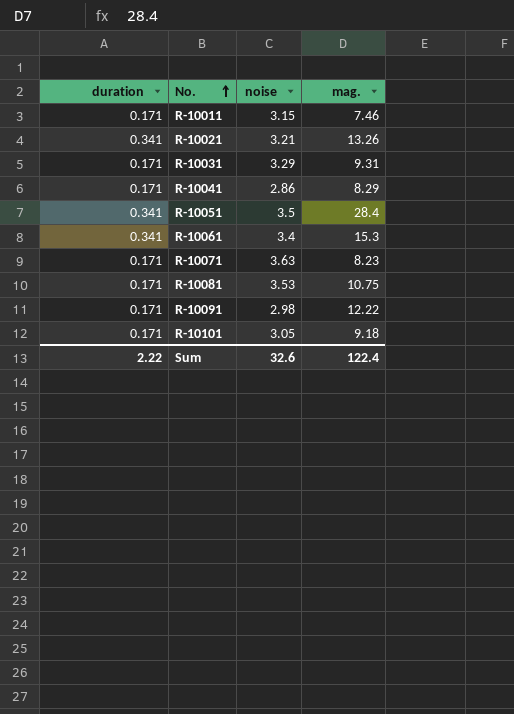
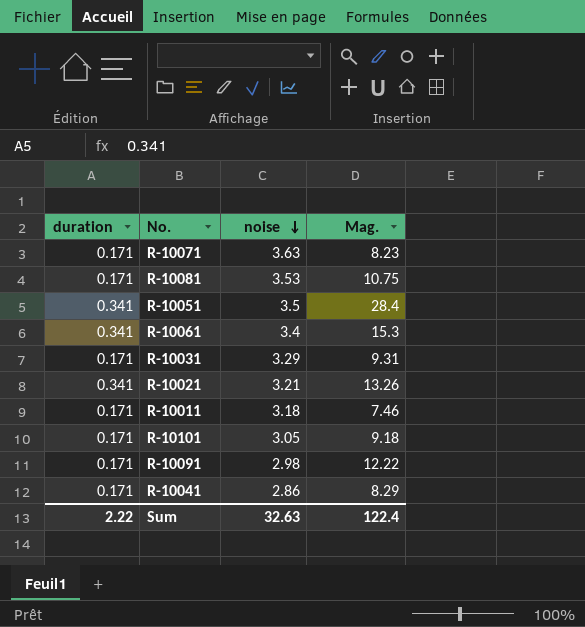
row order: No. ascending -> noise descending
column name: mag. -> Mag.
R-10011 | noise: 3.15 -> 3.18
Sum | noise: 32.6 -> 32.63

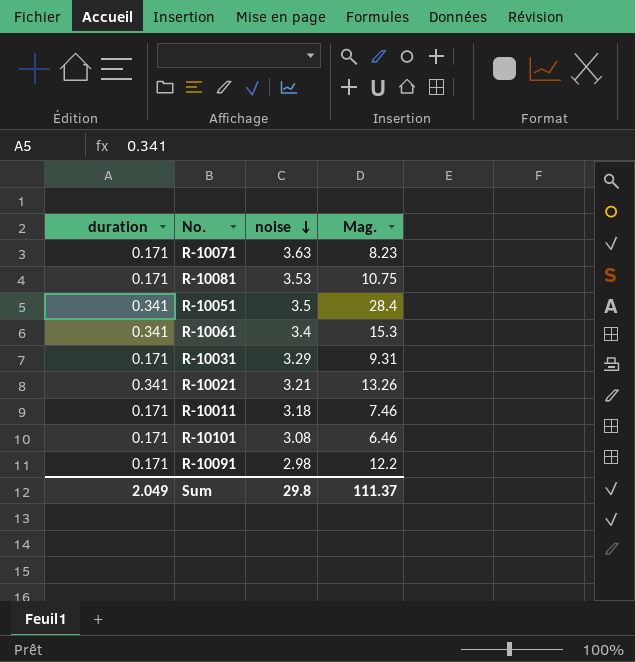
row R-10041: 0.171 | 2.86 | 8.29 -> none
R-10101 | noise: 3.05 -> 3.08
R-10101 | Mag.: 9.18 -> 6.46
R-10091 | Mag.: 12.22 -> 12.2
Sum | duration: 2.22 -> 2.049
Sum | noise: 32.63 -> 29.8
Sum | Mag.: 122.4 -> 111.37

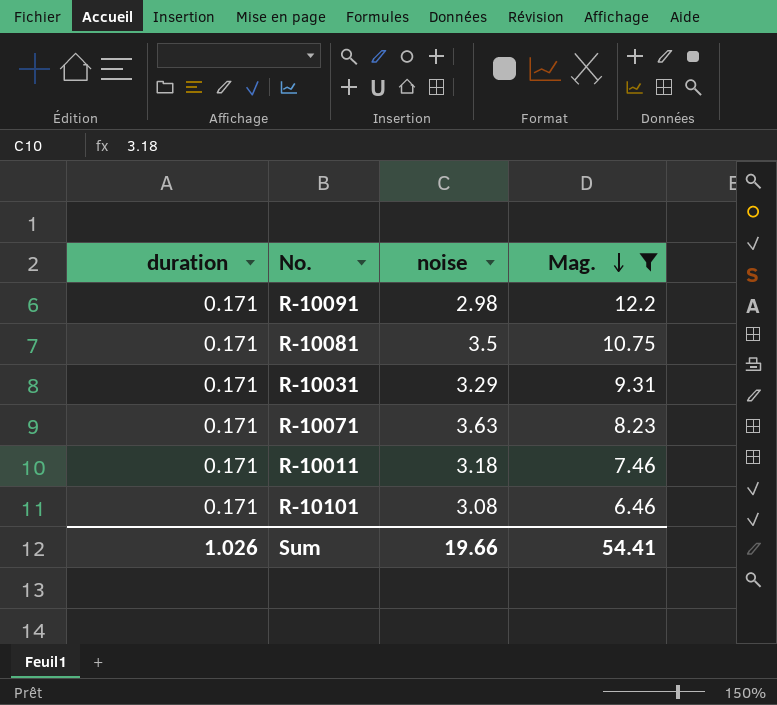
filter: none -> Mag. <= 12.2
row order: noise descending -> Mag. descending
R-10081 | noise: 3.53 -> 3.5
Sum | duration: 2.049 -> 1.026
Sum | noise: 29.8 -> 19.66
Sum | Mag.: 111.37 -> 54.41

